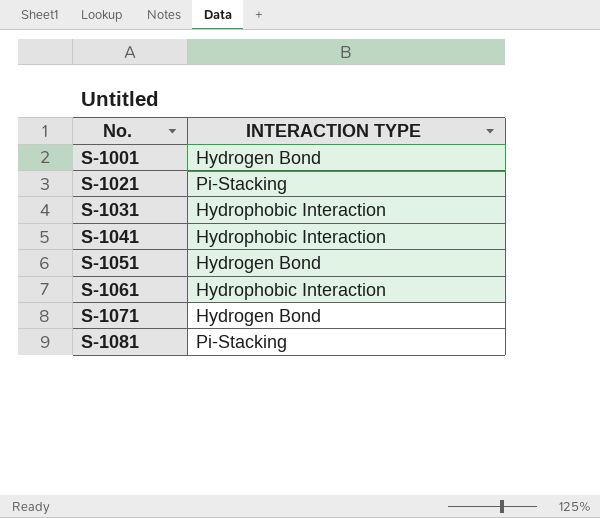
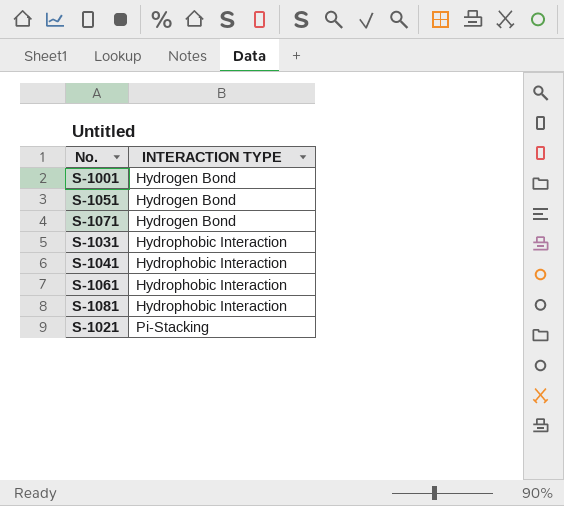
row order: No. ascending -> INTERACTION TYPE ascending
S-1081 | INTERACTION TYPE: Pi-Stacking -> Hydrophobic Interaction

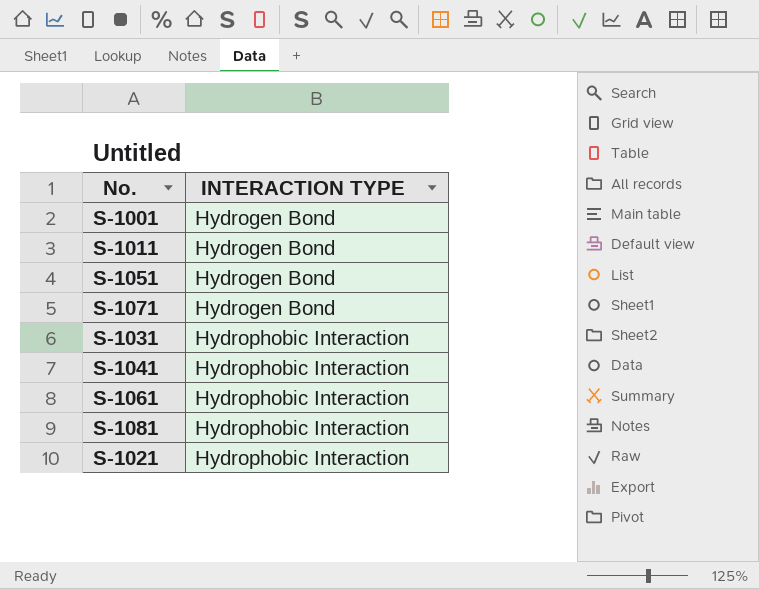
row S-1011: none -> Hydrogen Bond
S-1021 | INTERACTION TYPE: Pi-Stacking -> Hydrophobic Interaction

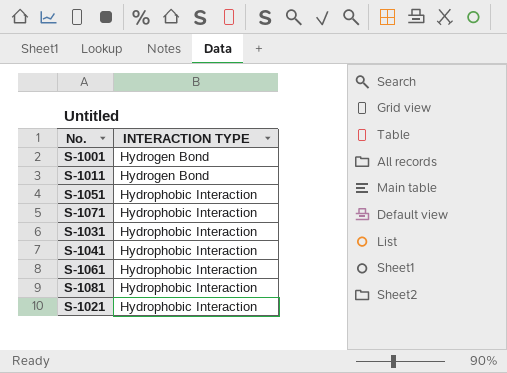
S-1051 | INTERACTION TYPE: Hydrogen Bond -> Hydrophobic Interaction
S-1071 | INTERACTION TYPE: Hydrogen Bond -> Hydrophobic Interaction

